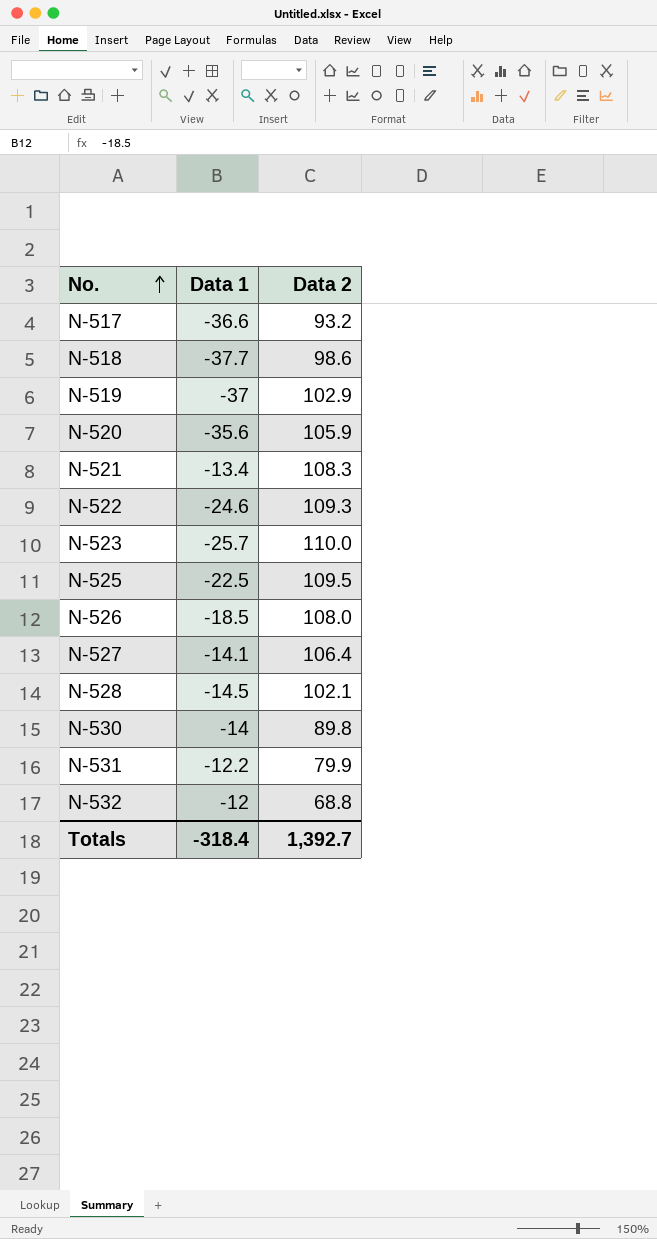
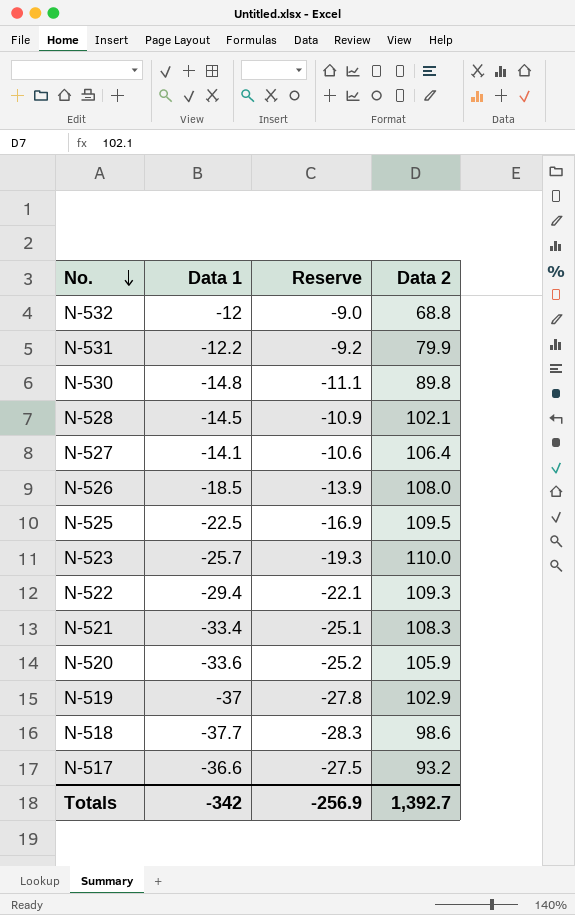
row order: No. ascending -> No. descending
column Reserve | formula: none -> [Data 1] * 0.75
N-530 | Data 1: -14 -> -14.8
N-522 | Data 1: -24.6 -> -29.4
N-521 | Data 1: -13.4 -> -33.4
N-520 | Data 1: -35.6 -> -33.6
Totals | Data 1: -318.4 -> -342

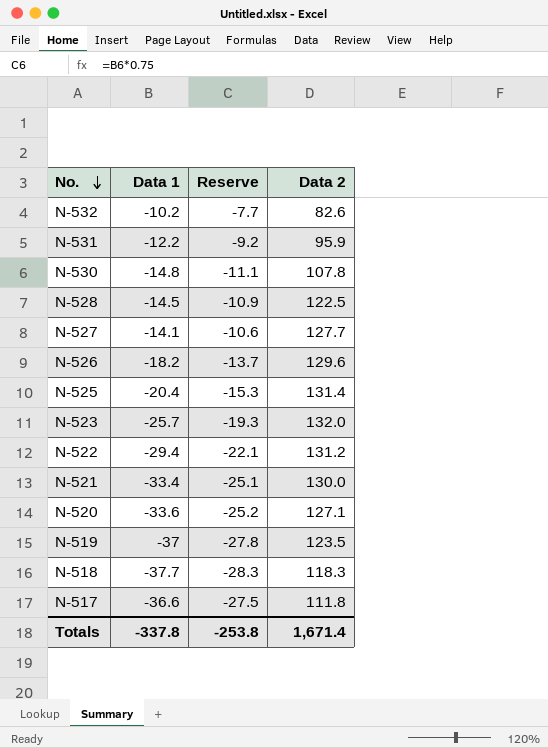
N-532 | Data 1: -12 -> -10.2
N-532 | Reserve: -9.0 -> -7.7
N-532 | Data 2: 68.8 -> 82.6
N-531 | Data 2: 79.9 -> 95.9
N-530 | Data 2: 89.8 -> 107.8
N-528 | Data 2: 102.1 -> 122.5
N-527 | Data 2: 106.4 -> 127.7
N-526 | Data 1: -18.5 -> -18.2
N-526 | Reserve: -13.9 -> -13.7
N-526 | Data 2: 108.0 -> 129.6
N-525 | Data 1: -22.5 -> -20.4
N-525 | Reserve: -16.9 -> -15.3
N-525 | Data 2: 109.5 -> 131.4
N-523 | Data 2: 110.0 -> 132.0
N-522 | Data 2: 109.3 -> 131.2
N-521 | Data 2: 108.3 -> 130.0
N-520 | Data 2: 105.9 -> 127.1
N-519 | Data 2: 102.9 -> 123.5
N-518 | Data 2: 98.6 -> 118.3
N-517 | Data 2: 93.2 -> 111.8
Totals | Data 1: -342 -> -337.8
Totals | Reserve: -256.9 -> -253.8
Totals | Data 2: 1,392.7 -> 1,671.4

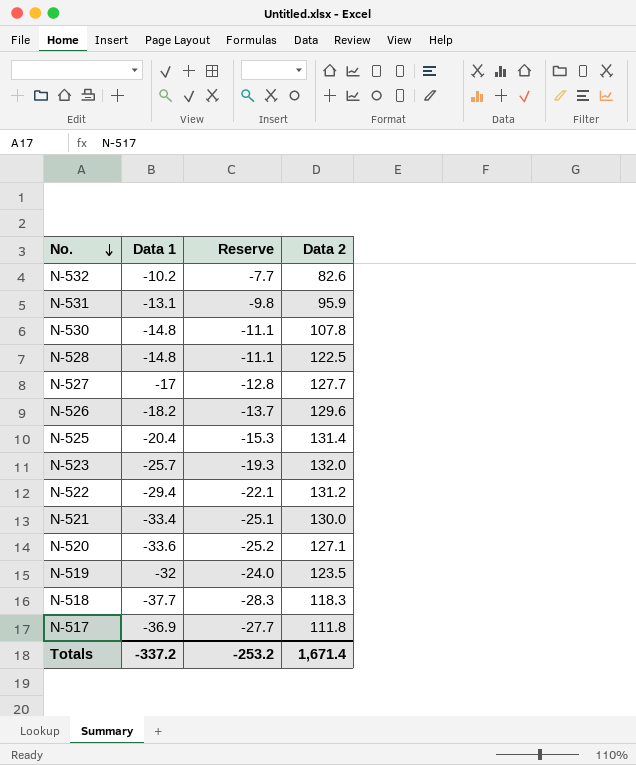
N-531 | Data 1: -12.2 -> -13.1
N-531 | Reserve: -9.2 -> -9.8
N-528 | Data 1: -14.5 -> -14.8
N-528 | Reserve: -10.9 -> -11.1
N-527 | Data 1: -14.1 -> -17
N-527 | Reserve: -10.6 -> -12.8
N-519 | Data 1: -37 -> -32
N-519 | Reserve: -27.8 -> -24.0
N-517 | Data 1: -36.6 -> -36.9
N-517 | Reserve: -27.5 -> -27.7
Totals | Data 1: -337.8 -> -337.2
Totals | Reserve: -253.8 -> -253.2

